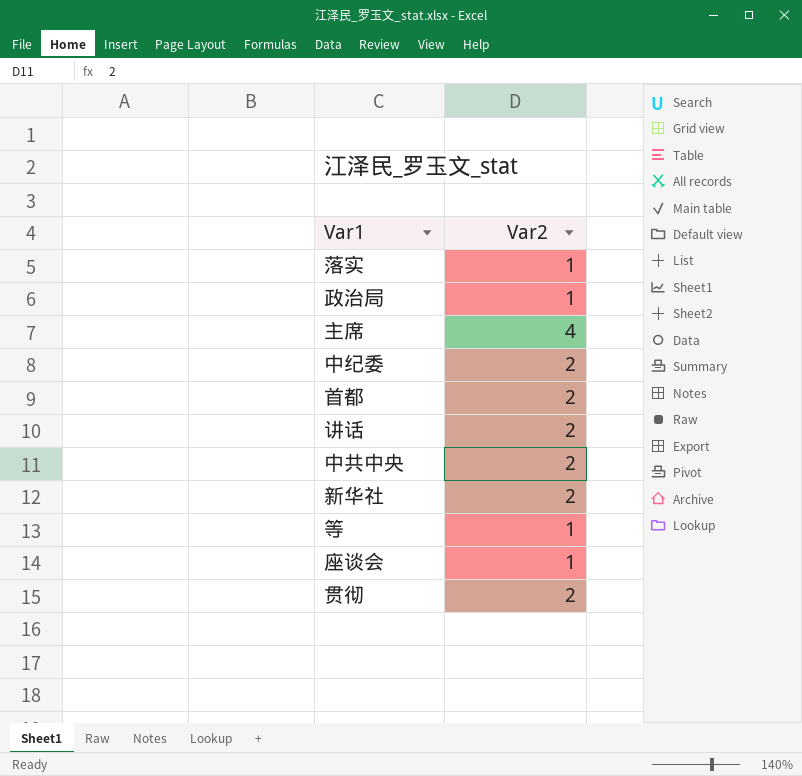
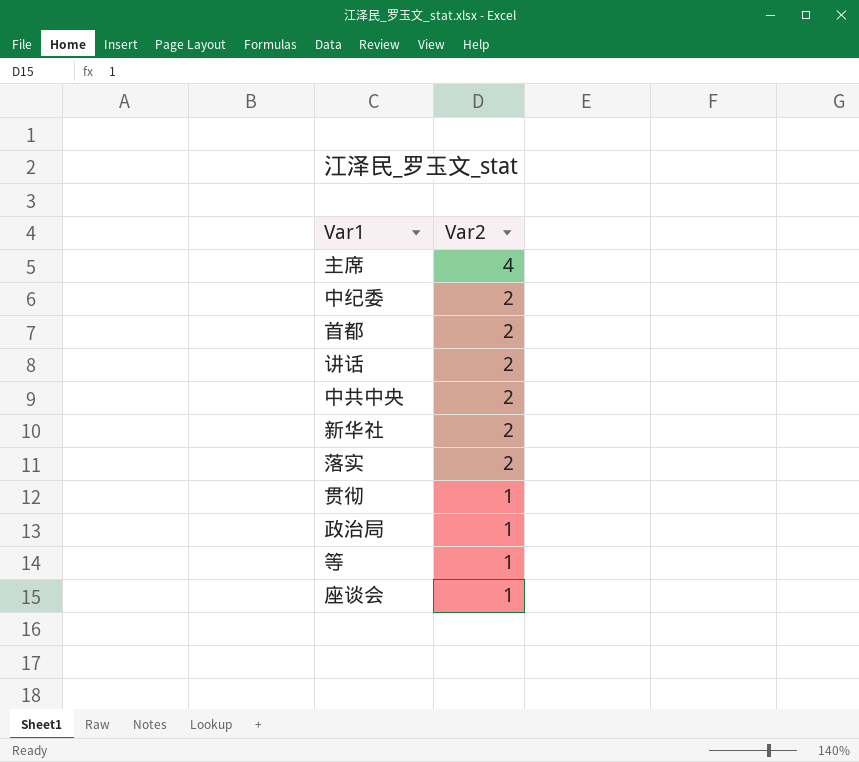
row order: none -> Var2 descending
落实 | Var2: 1 -> 2
贯彻 | Var2: 2 -> 1

